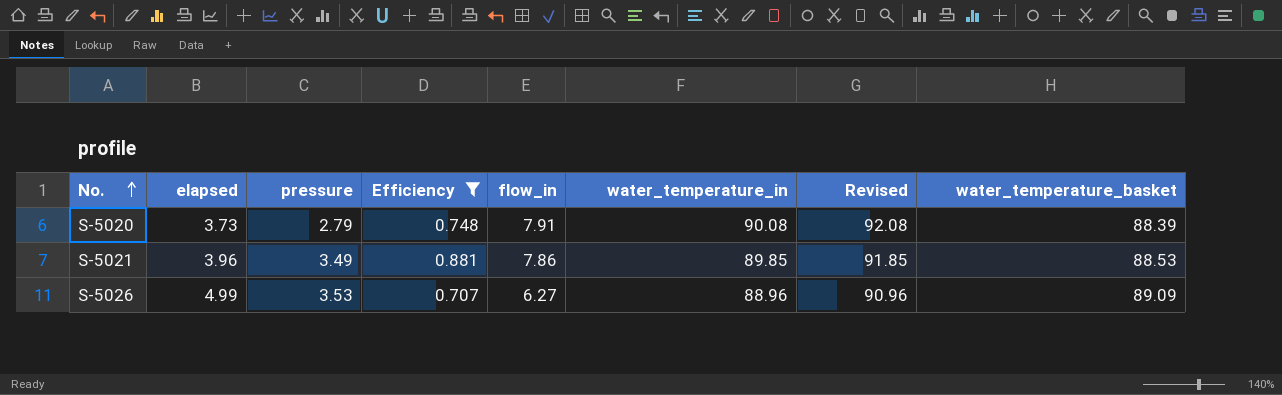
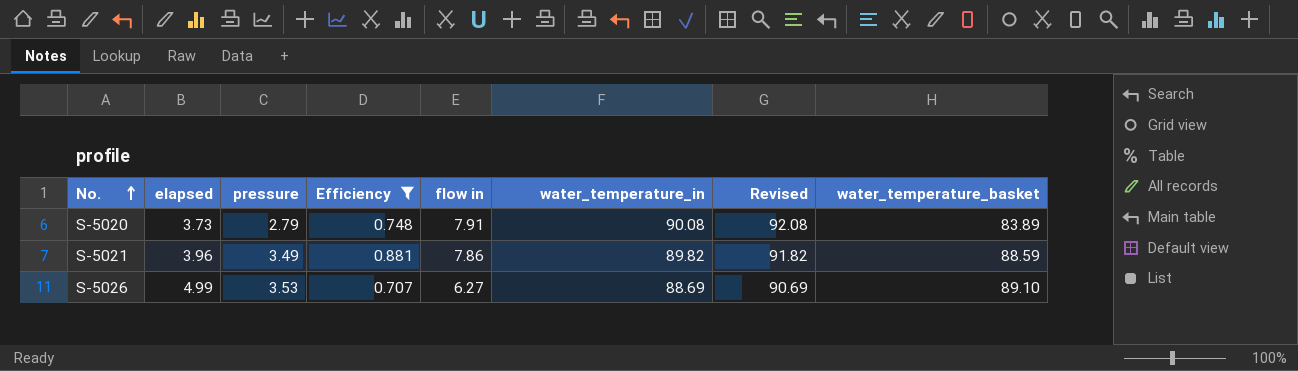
column name: flow_in -> flow in
S-5020 | water_temperature_basket: 88.39 -> 83.89
S-5021 | water_temperature_in: 89.85 -> 89.82
S-5021 | Revised: 91.85 -> 91.82
S-5021 | water_temperature_basket: 88.53 -> 88.59
S-5026 | water_temperature_in: 88.96 -> 88.69
S-5026 | Revised: 90.96 -> 90.69
S-5026 | water_temperature_basket: 89.09 -> 89.10

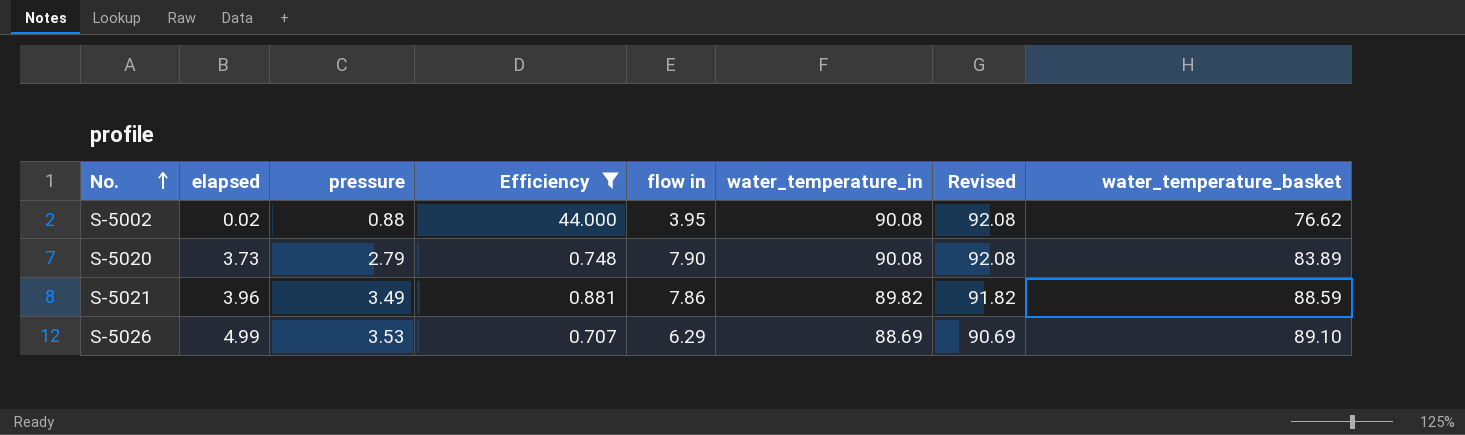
row S-5002: none -> 0.02 | 0.88 | 44.000 | 3.95 | 90.08 | 92.08 | 76.62
S-5020 | flow in: 7.91 -> 7.90
S-5026 | flow in: 6.27 -> 6.29

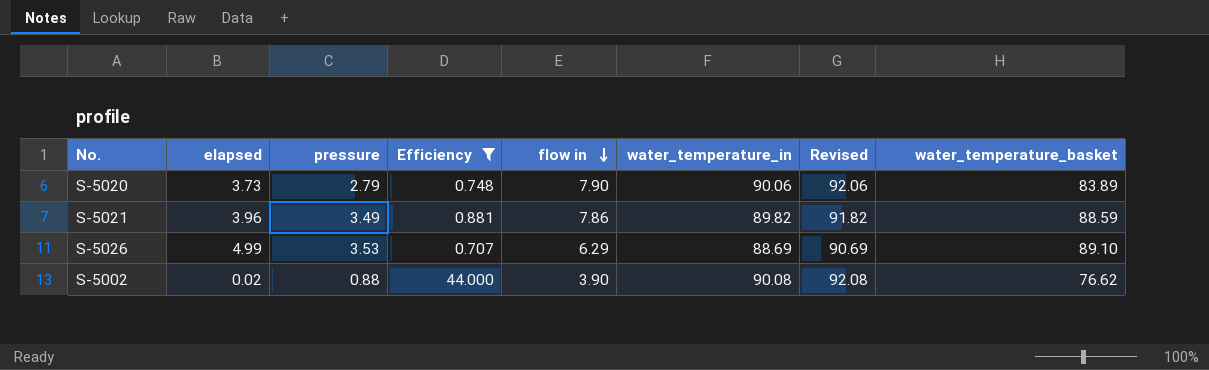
row order: No. ascending -> flow in descending
S-5020 | water_temperature_in: 90.08 -> 90.06
S-5020 | Revised: 92.08 -> 92.06
S-5002 | flow in: 3.95 -> 3.90

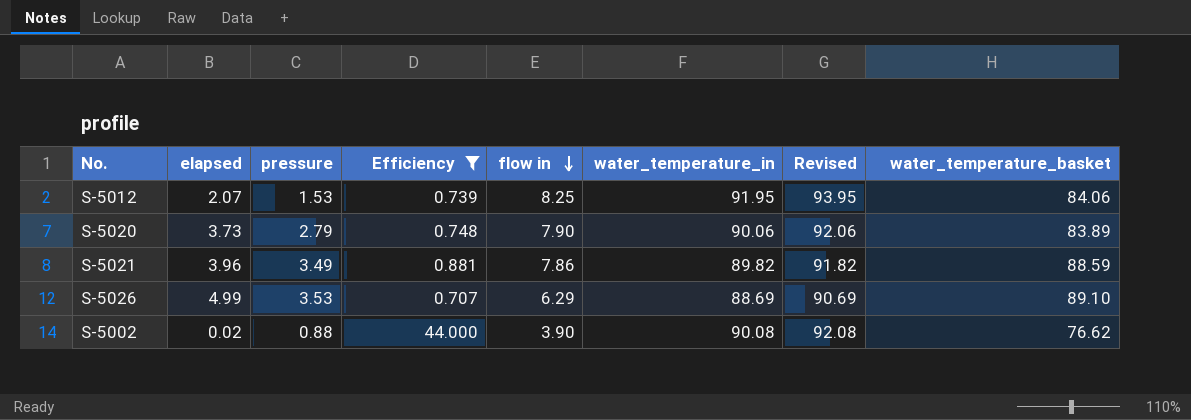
row S-5012: none -> 2.07 | 1.53 | 0.739 | 8.25 | 91.95 | 93.95 | 84.06

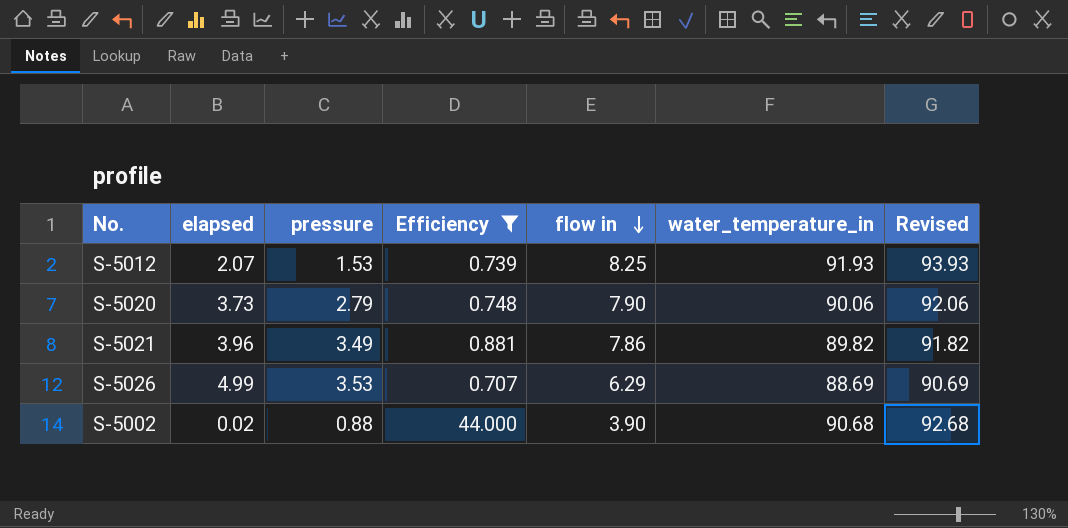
column water_temperature_basket | position: 8 -> none
S-5012 | water_temperature_in: 91.95 -> 91.93
S-5012 | Revised: 93.95 -> 93.93
S-5002 | water_temperature_in: 90.08 -> 90.68
S-5002 | Revised: 92.08 -> 92.68

